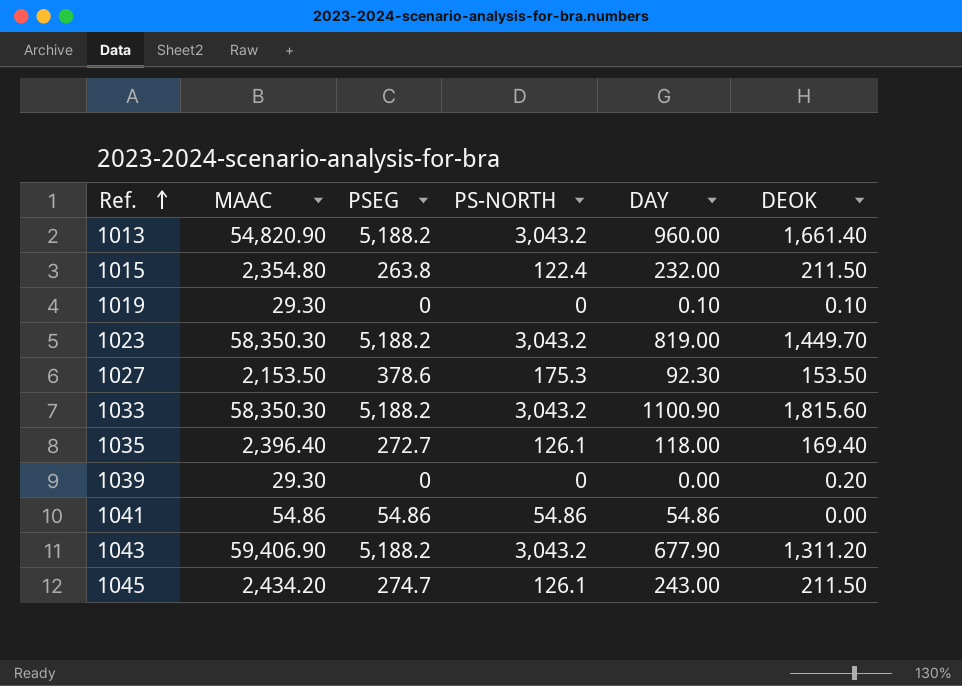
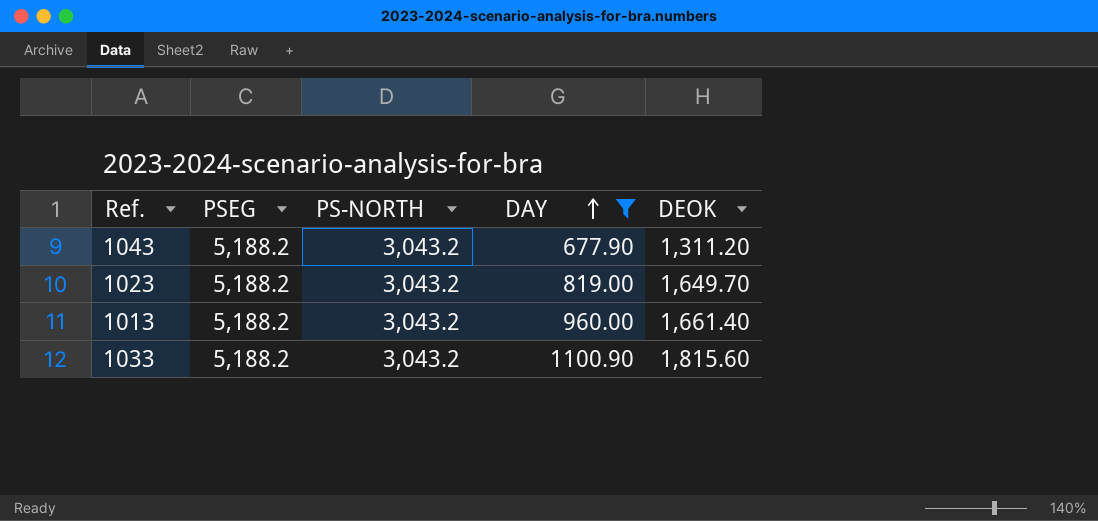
filter: none -> DAY >= 677.90
row order: Ref. ascending -> DAY ascending
column MAAC | position: 2 -> none
1023 | DEOK: 1,449.70 -> 1,649.70

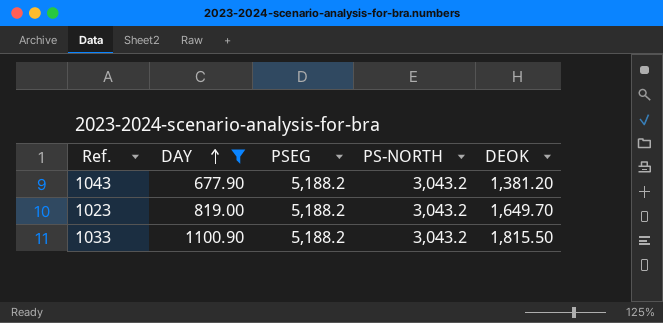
column DAY | position: 4 -> 2
row 1013: 5,188.2 | 3,043.2 | 960.00 | 1,661.40 -> none
1043 | DEOK: 1,311.20 -> 1,381.20
1033 | DEOK: 1,815.60 -> 1,815.50

